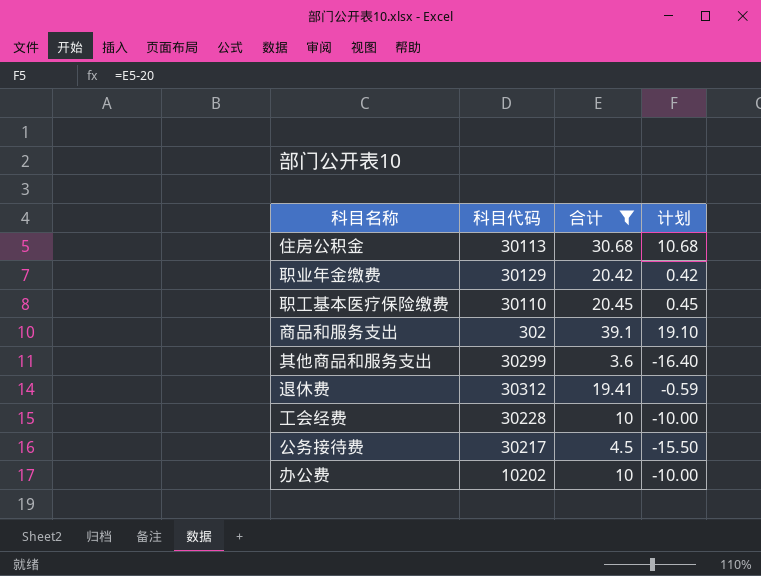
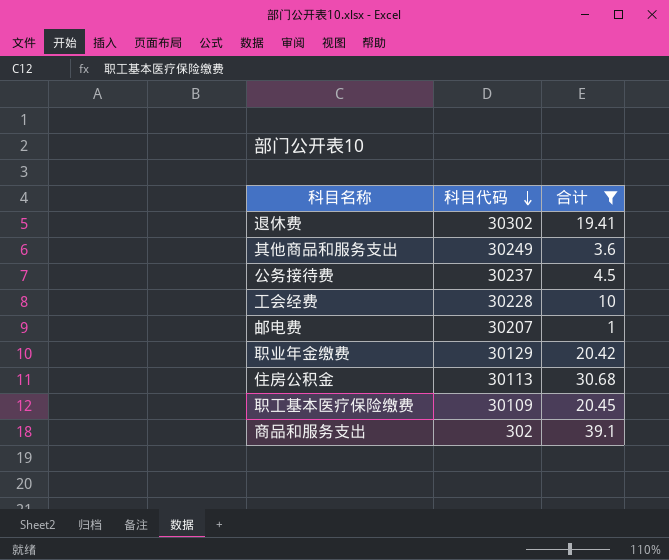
row order: none -> 科目代码 descending
column 计划 | formula: [合计] - 20 -> none
row 办公费: 10202 | 10 | -10.00 -> none
退休费 | 科目代码: 30312 -> 30302
其他商品和服务支出 | 科目代码: 30299 -> 30249
公务接待费 | 科目代码: 30217 -> 30237
row 邮电费: none -> 30207 | 1
职工基本医疗保险缴费 | 科目代码: 30110 -> 30109

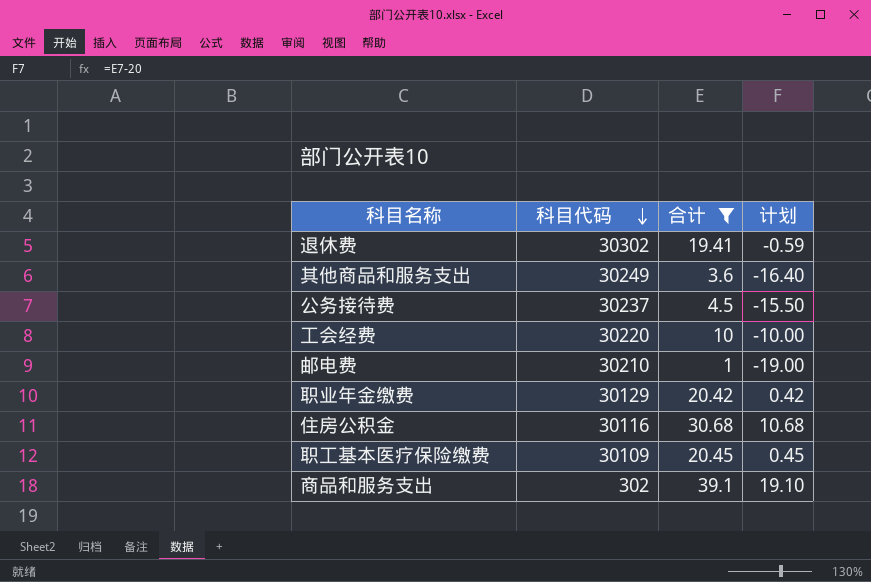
column 计划 | formula: none -> [合计] - 20
工会经费 | 科目代码: 30228 -> 30220
邮电费 | 科目代码: 30207 -> 30210
住房公积金 | 科目代码: 30113 -> 30116

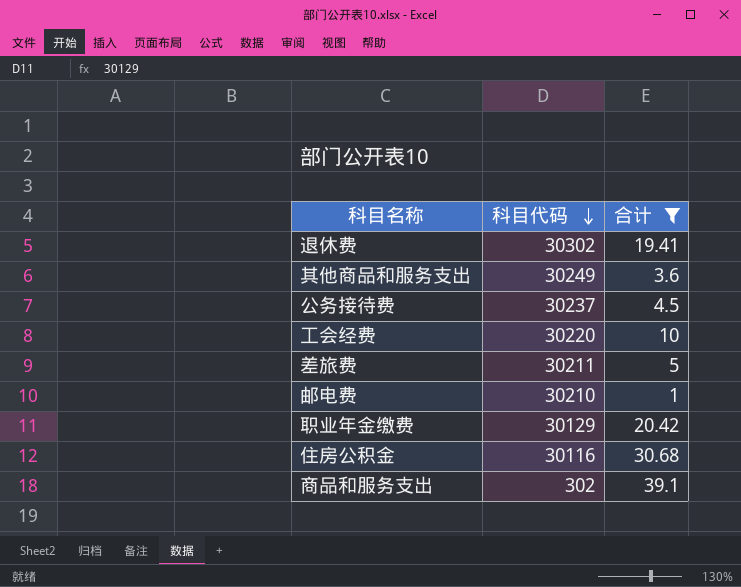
column 计划 | formula: [合计] - 20 -> none
row 职工基本医疗保险缴费: 30109 | 20.45 | 0.45 -> none
row 差旅费: none -> 30211 | 5

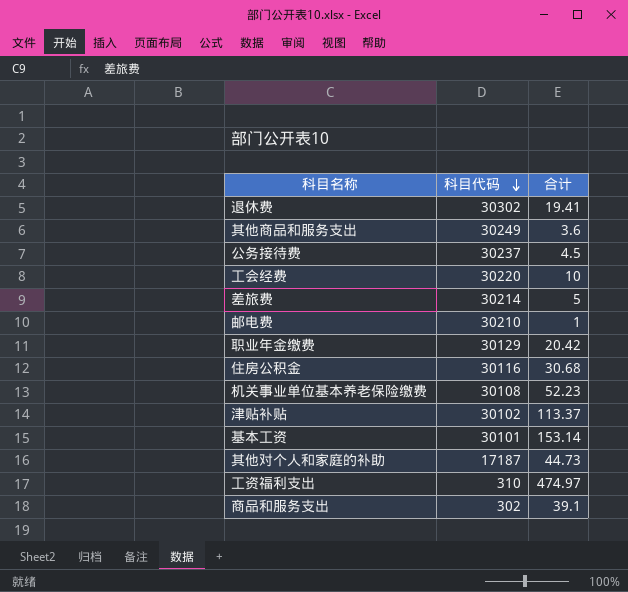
filter: 合计 <= 39.1 -> none
差旅费 | 科目代码: 30211 -> 30214

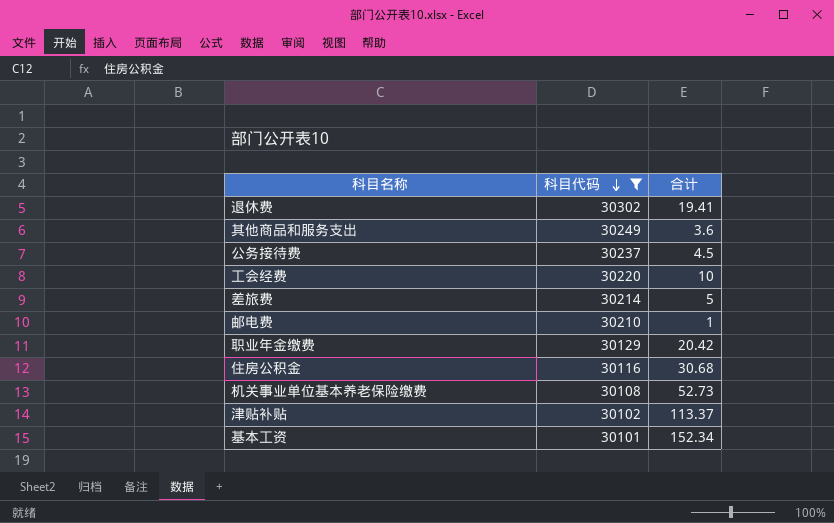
filter: none -> 科目代码 >= 30101
机关事业单位基本养老保险缴费 | 合计: 52.23 -> 52.73
基本工资 | 合计: 153.14 -> 152.34

